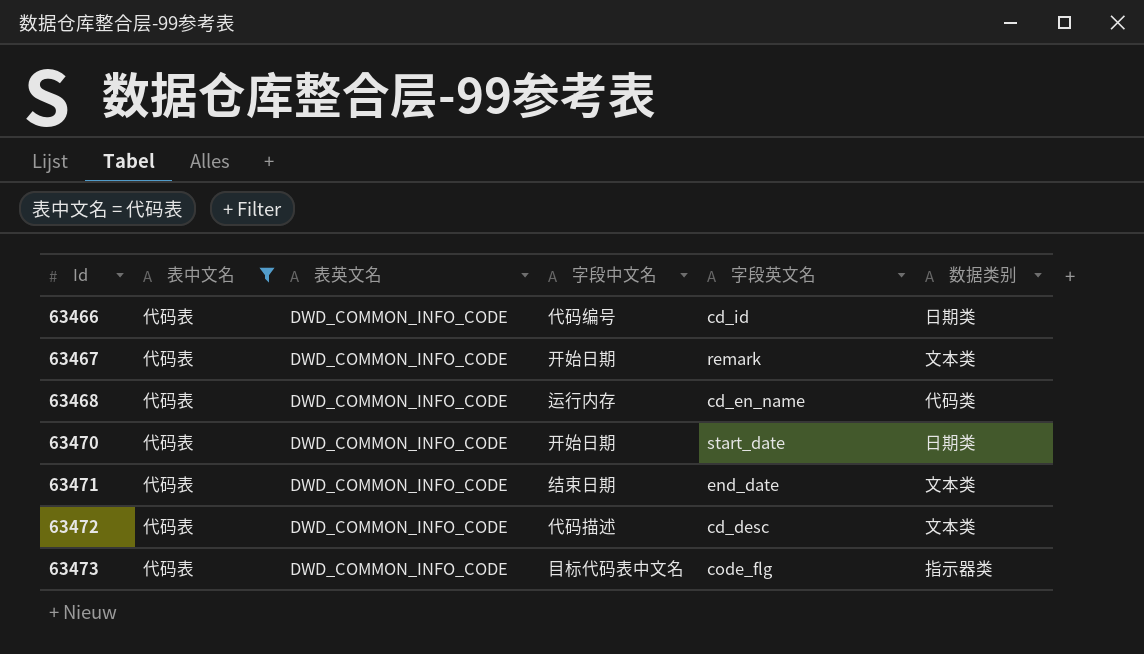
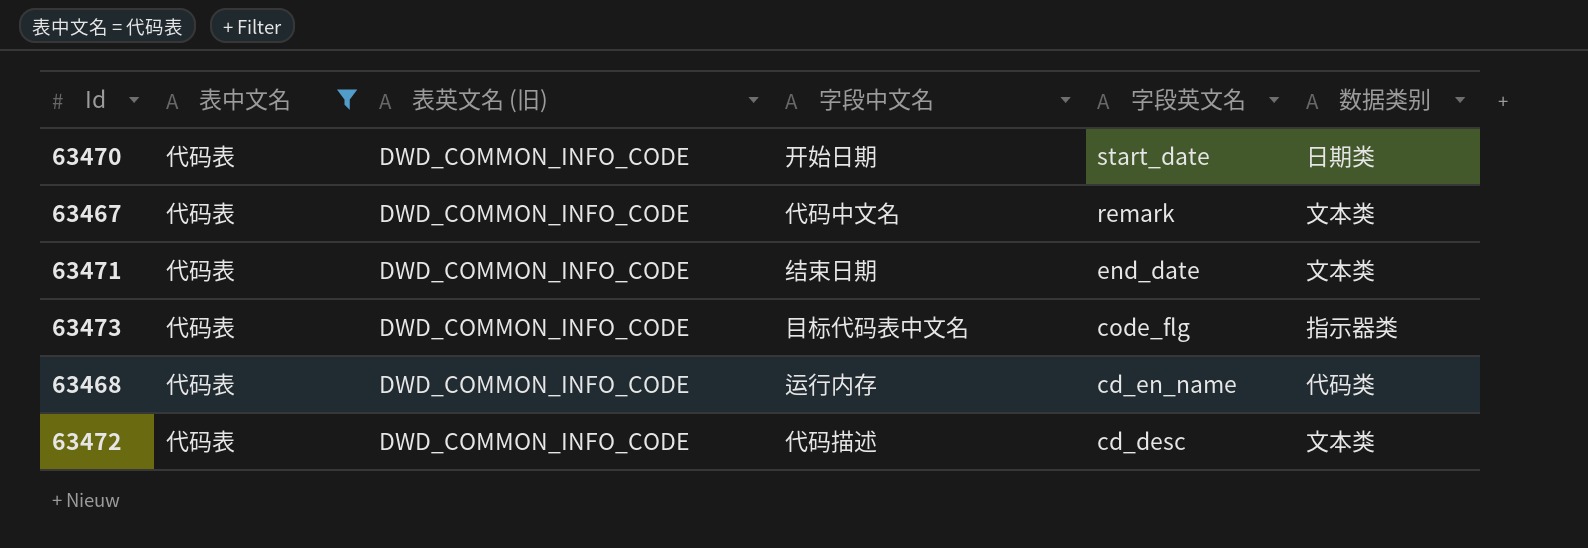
row order: Id ascending -> 字段英文名 descending
column name: 表英文名 -> 表英文名 (旧)
row 63466: 代码表 | DWD_COMMON_INFO_CODE | 代码编号 | cd_id | 日期类 -> none
63467 | 字段中文名: 开始日期 -> 代码中文名

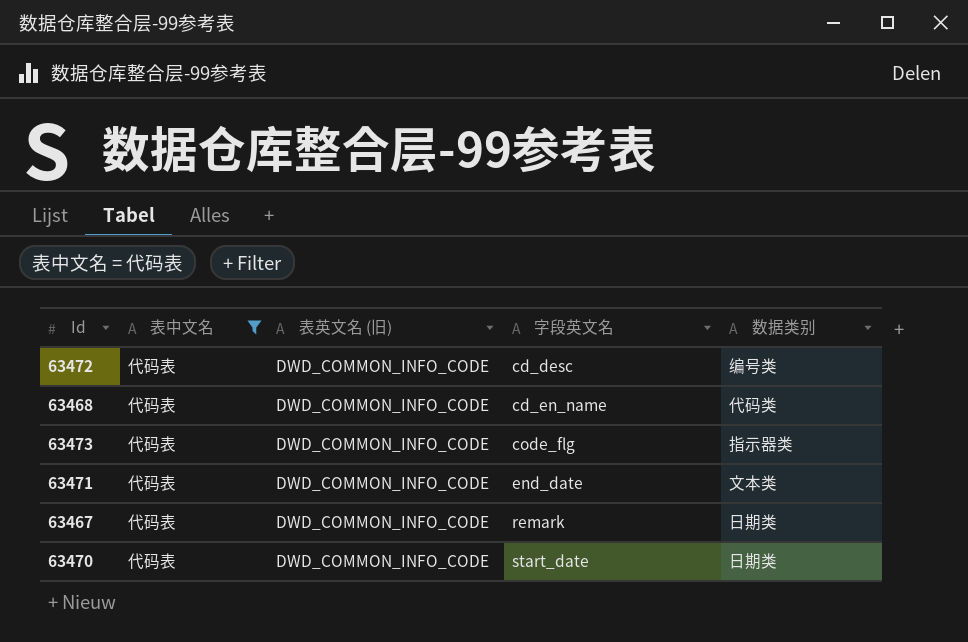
row order: 字段英文名 descending -> 字段英文名 ascending
column 字段中文名 | position: 4 -> none
63472 | 数据类别: 文本类 -> 编号类
63467 | 数据类别: 文本类 -> 日期类

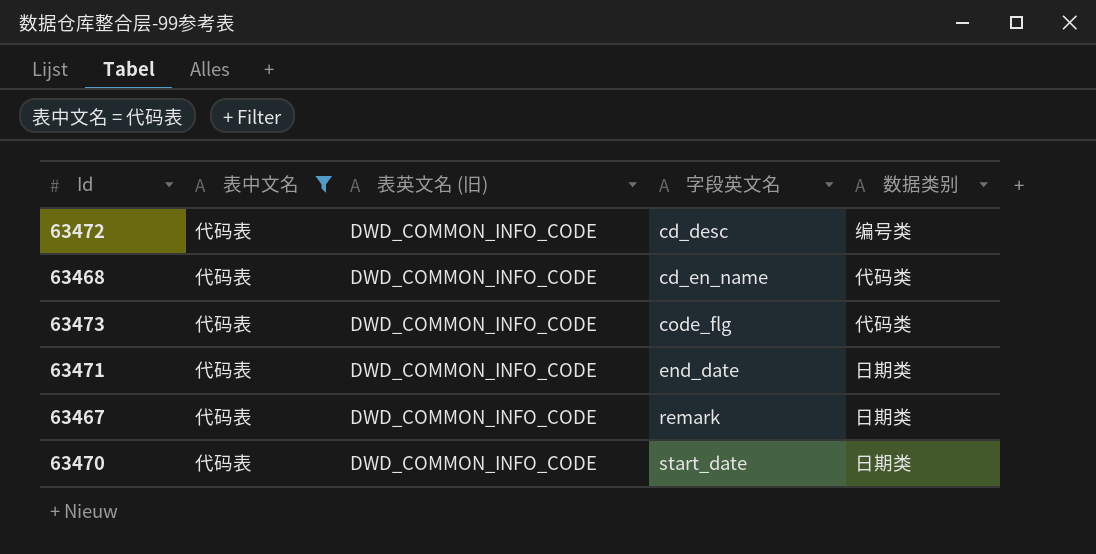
63473 | 数据类别: 指示器类 -> 代码类
63471 | 数据类别: 文本类 -> 日期类

